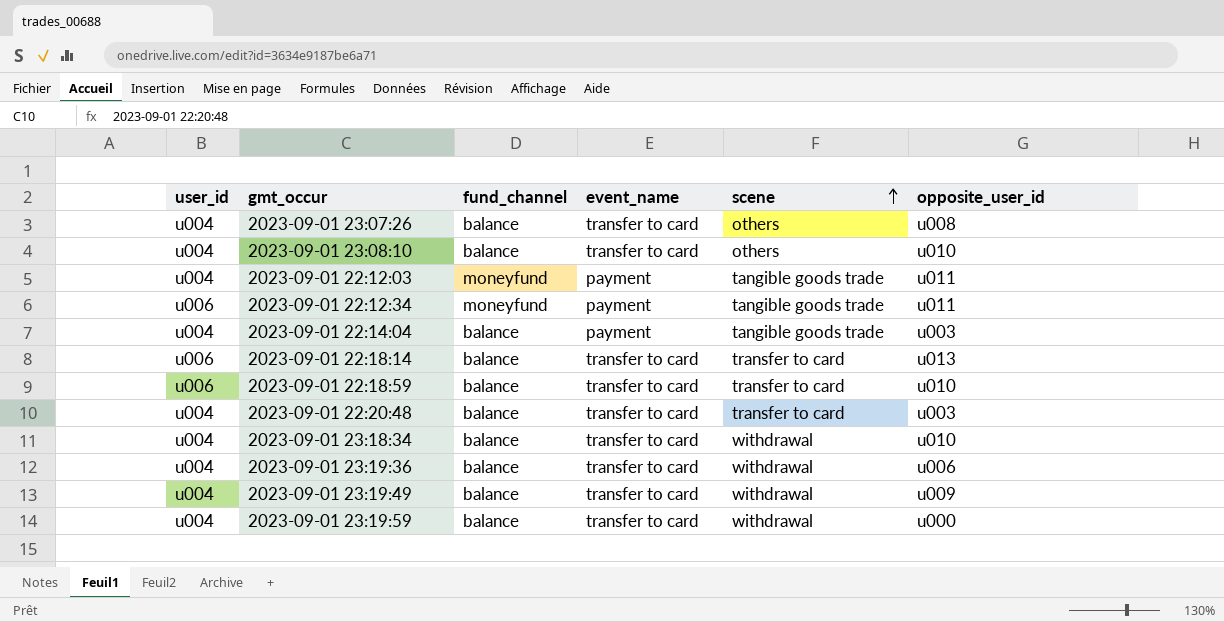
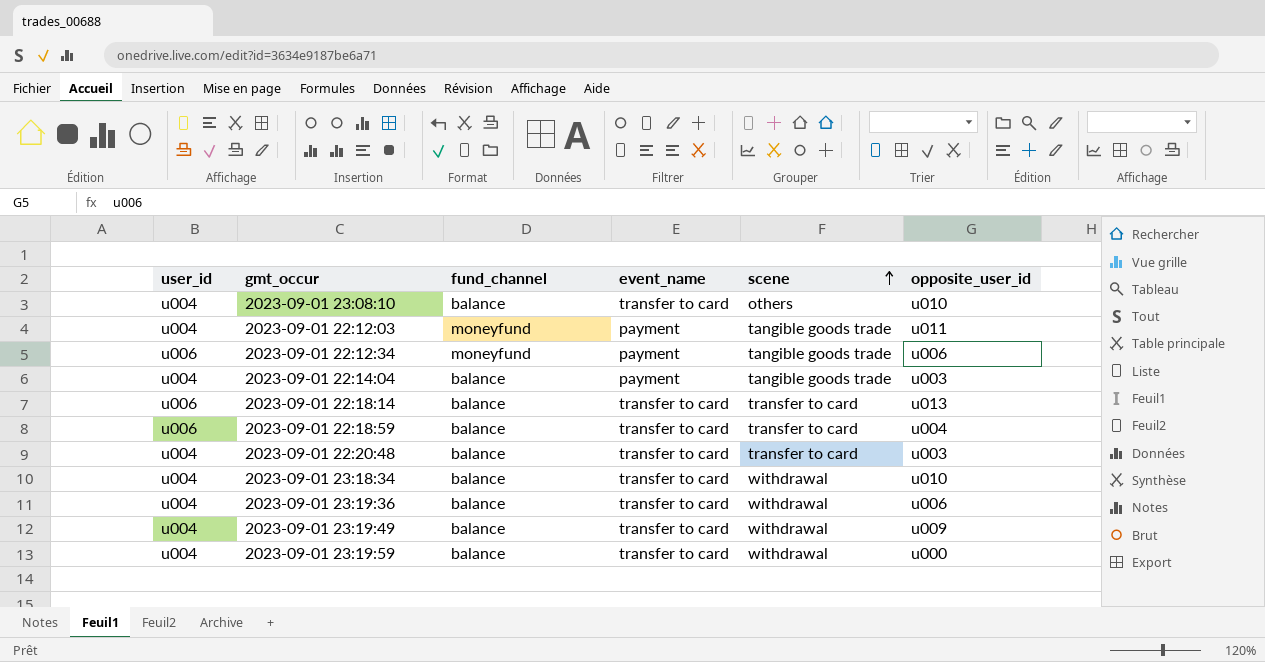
row 2023-09-01 23:07:26: u004 | balance | transfer to card | others | u008 -> none
2023-09-01 22:12:34 | opposite_user_id: u011 -> u006
2023-09-01 22:18:59 | opposite_user_id: u010 -> u004

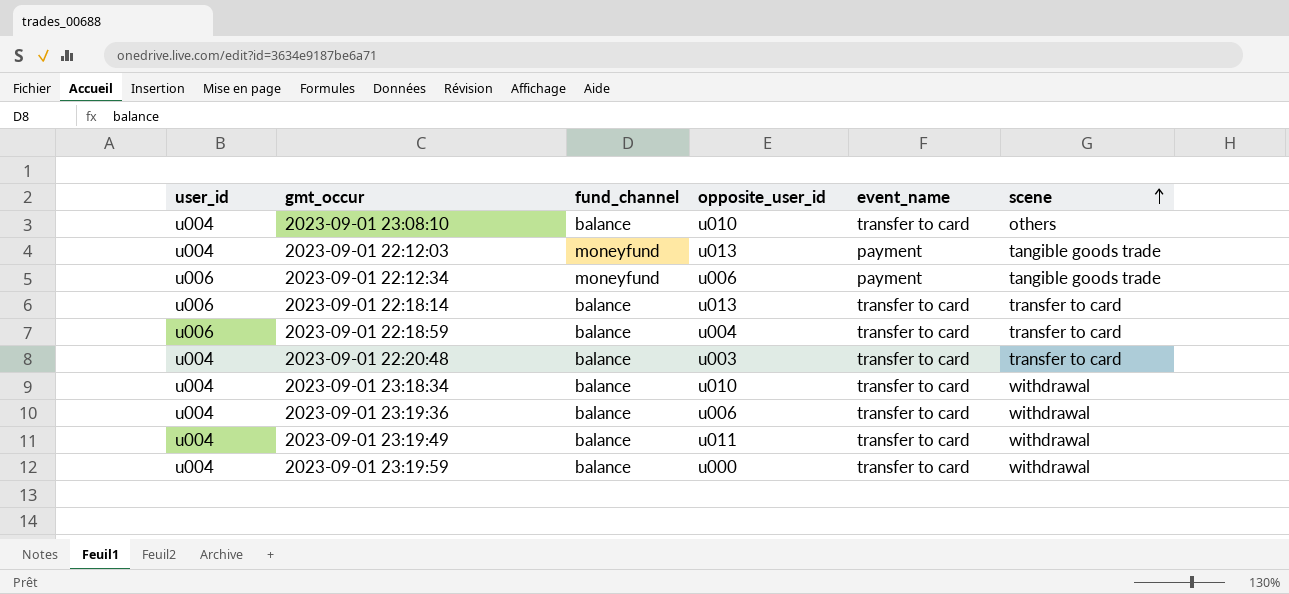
column opposite_user_id | position: 6 -> 4
row 2023-09-01 22:14:04: u004 | balance | payment | tangible goods trade | u003 -> none
2023-09-01 22:12:03 | opposite_user_id: u011 -> u013
2023-09-01 23:19:49 | opposite_user_id: u009 -> u011

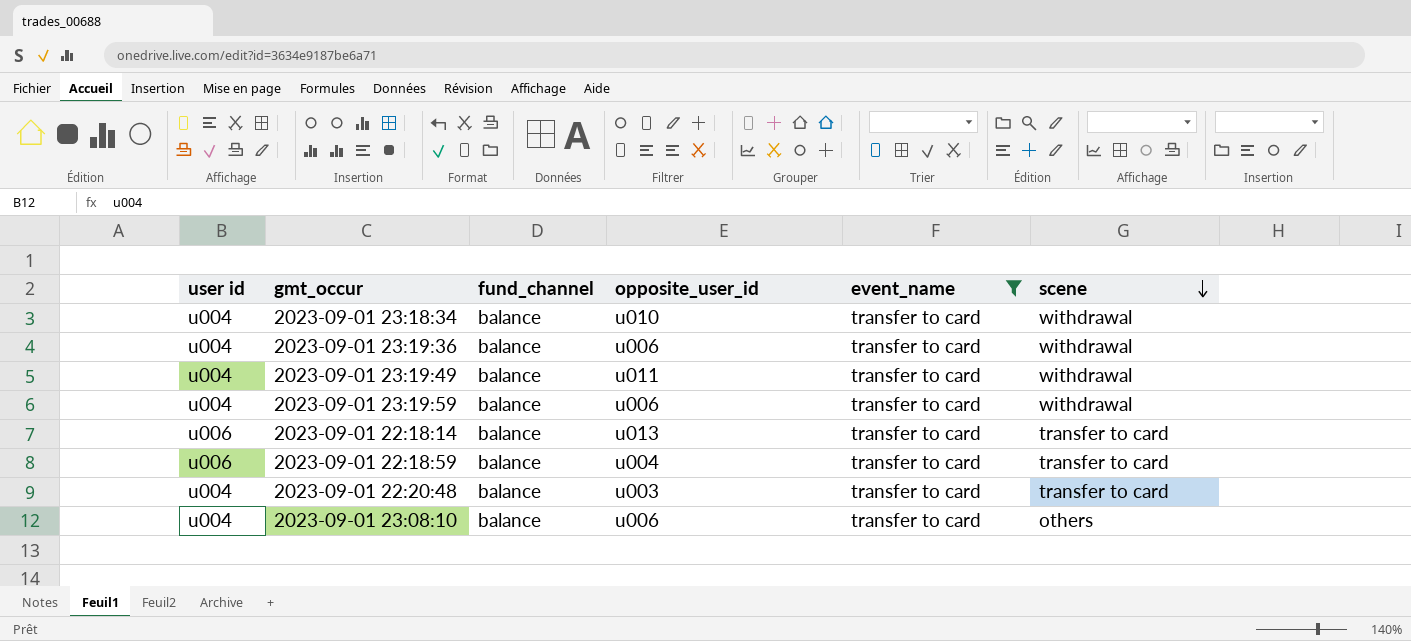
filter: none -> event_name = transfer to card
row order: scene ascending -> scene descending
column name: user_id -> user id
2023-09-01 23:19:59 | opposite_user_id: u000 -> u006
2023-09-01 23:08:10 | opposite_user_id: u010 -> u006

